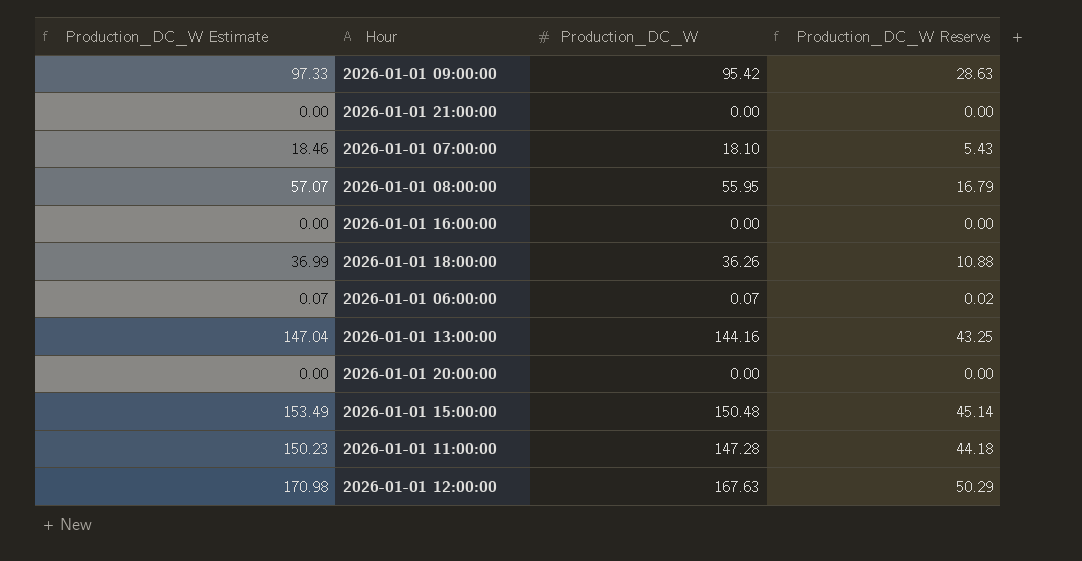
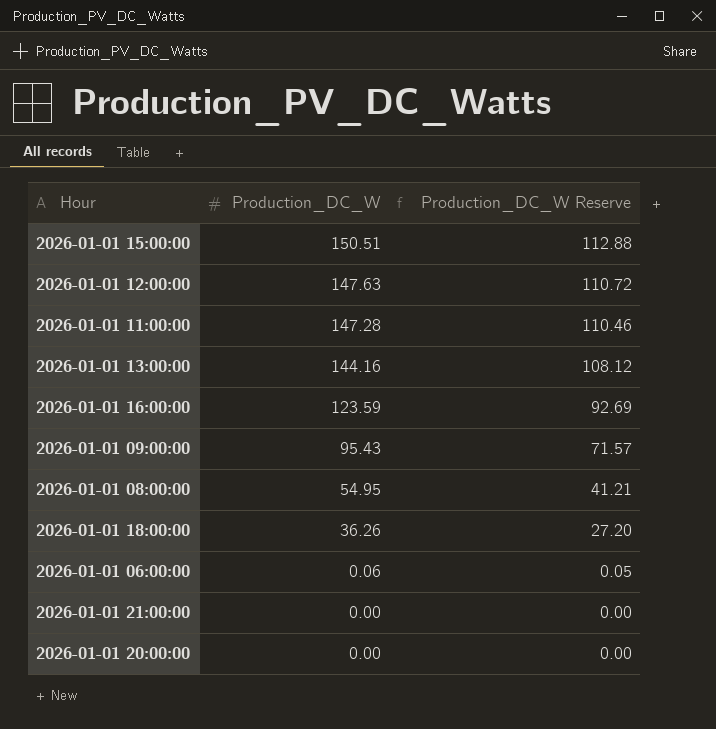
row order: none -> Production_DC_W descending
column Production_DC_W Estimate | formula: [Production_DC_W] * 1.02 -> none
column Production_DC_W Reserve | formula: [Production_DC_W] * 0.3 -> [Production_DC_W] * 0.75
row 2026-01-01 07:00:00: 18.46 | 18.10 | 5.43 -> none
2026-01-01 15:00:00 | Production_DC_W: 150.48 -> 150.51
2026-01-01 12:00:00 | Production_DC_W: 167.63 -> 147.63
2026-01-01 16:00:00 | Production_DC_W: 0.00 -> 123.59
2026-01-01 09:00:00 | Production_DC_W: 95.42 -> 95.43
2026-01-01 08:00:00 | Production_DC_W: 55.95 -> 54.95
2026-01-01 06:00:00 | Production_DC_W: 0.07 -> 0.06

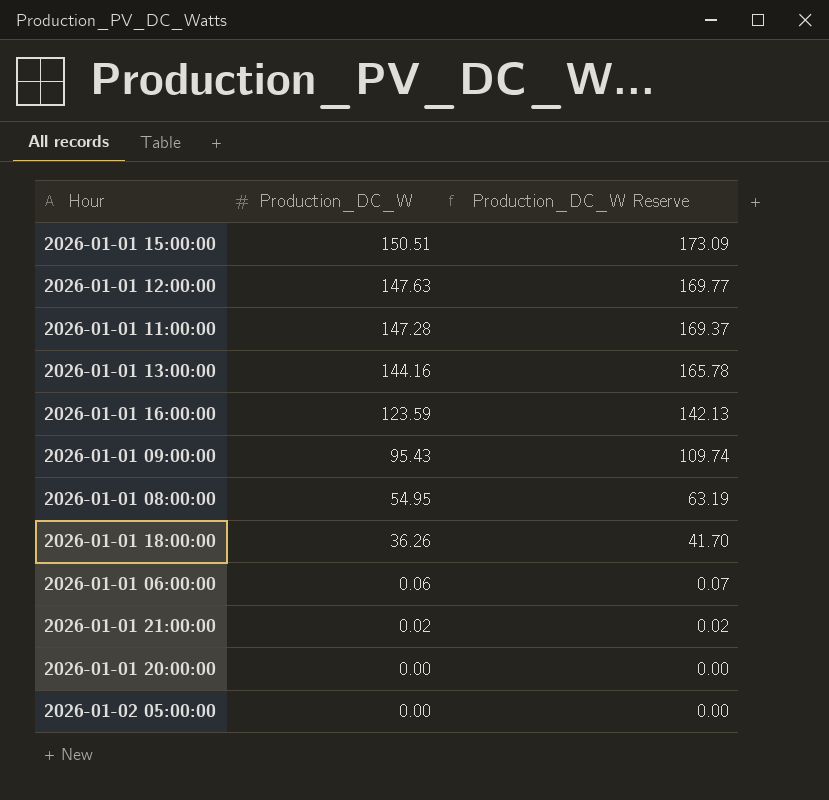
column Production_DC_W Reserve | formula: [Production_DC_W] * 0.75 -> [Production_DC_W] * 1.15
2026-01-01 21:00:00 | Production_DC_W: 0.00 -> 0.02
row 2026-01-02 05:00:00: none -> 0.00 | 0.00

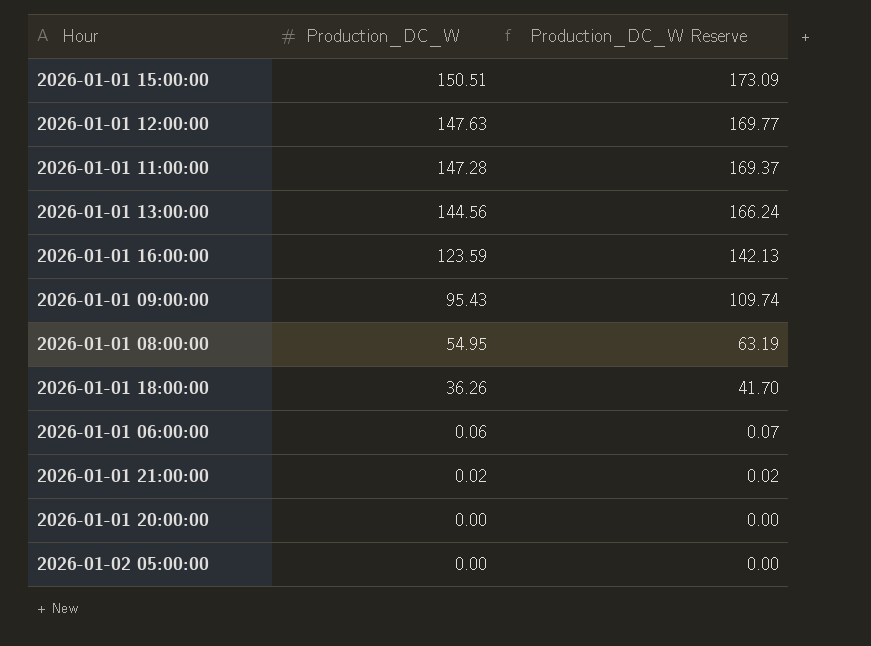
2026-01-01 13:00:00 | Production_DC_W: 144.16 -> 144.56
2026-01-01 13:00:00 | Production_DC_W Reserve: 165.78 -> 166.24

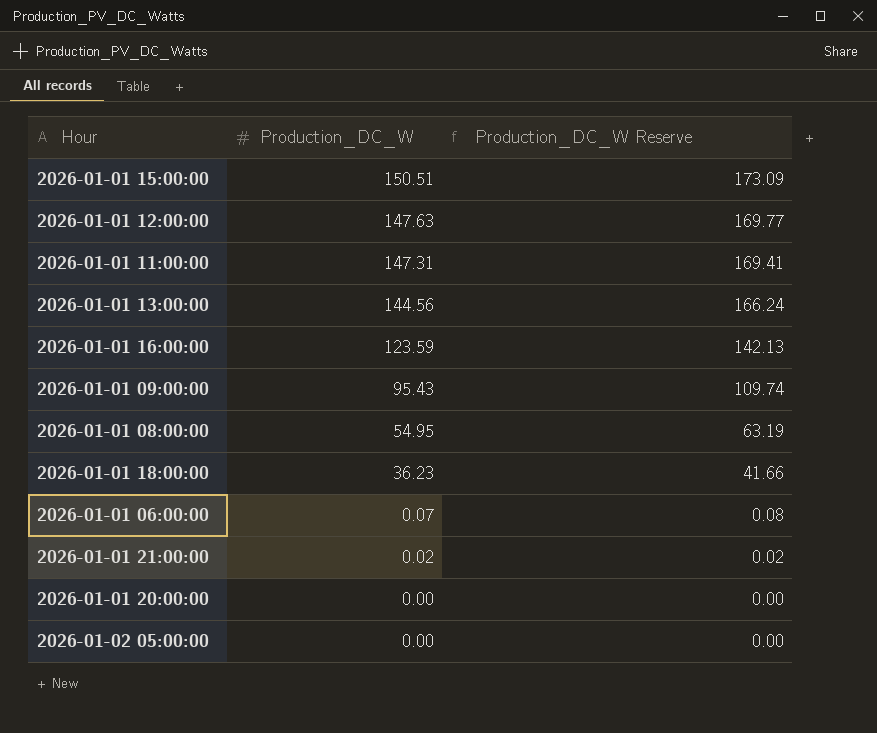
2026-01-01 11:00:00 | Production_DC_W: 147.28 -> 147.31
2026-01-01 11:00:00 | Production_DC_W Reserve: 169.37 -> 169.41
2026-01-01 18:00:00 | Production_DC_W: 36.26 -> 36.23
2026-01-01 18:00:00 | Production_DC_W Reserve: 41.70 -> 41.66
2026-01-01 06:00:00 | Production_DC_W: 0.06 -> 0.07
2026-01-01 06:00:00 | Production_DC_W Reserve: 0.07 -> 0.08

